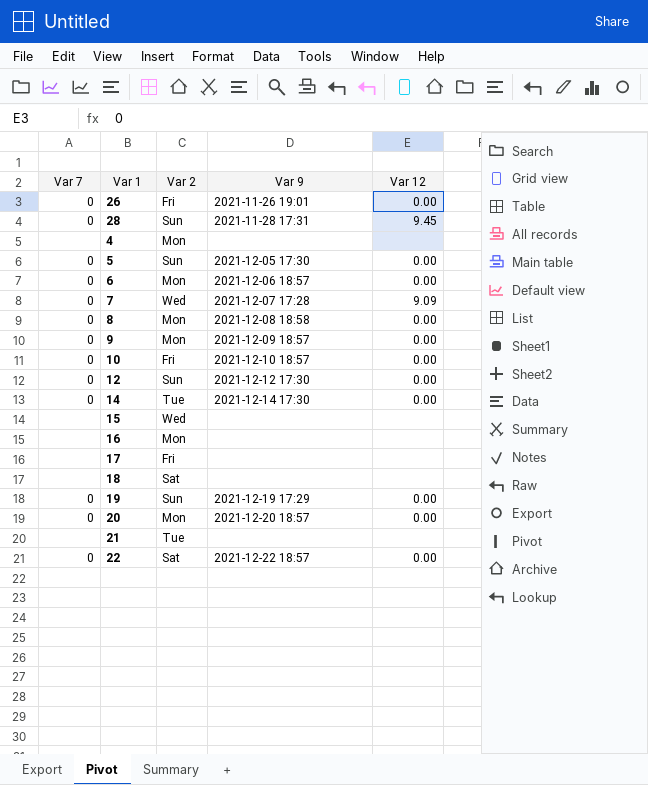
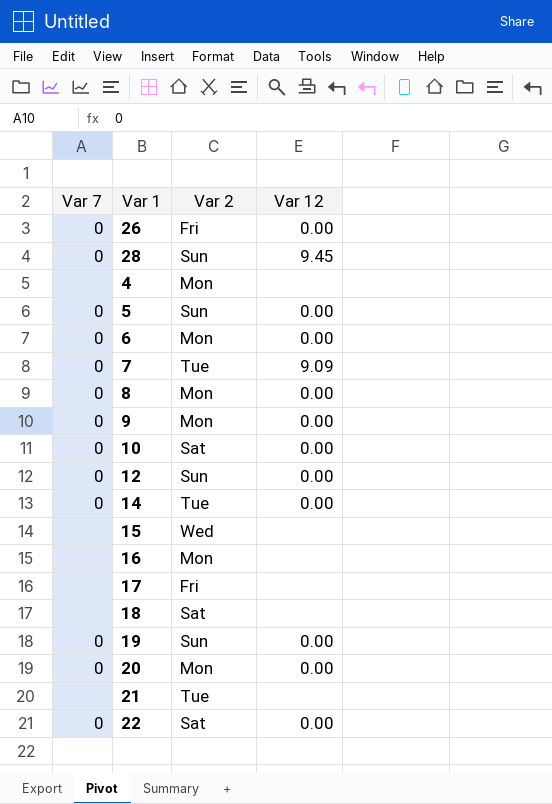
column Var 9 | position: 4 -> none
7 | Var 2: Wed -> Tue
10 | Var 2: Fri -> Sat

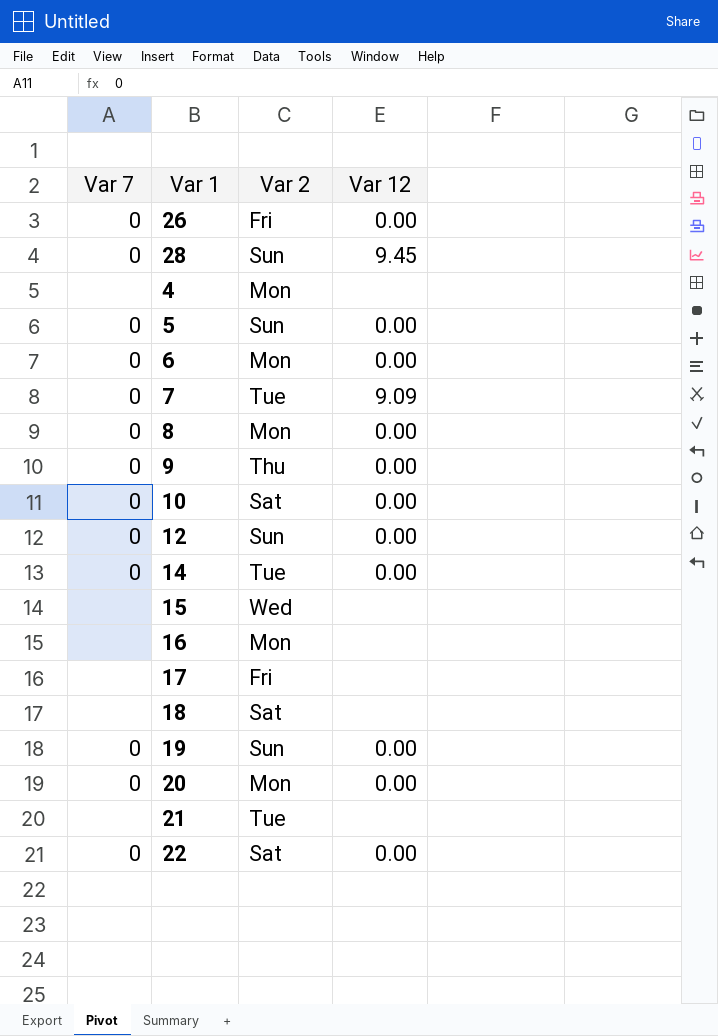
9 | Var 2: Mon -> Thu

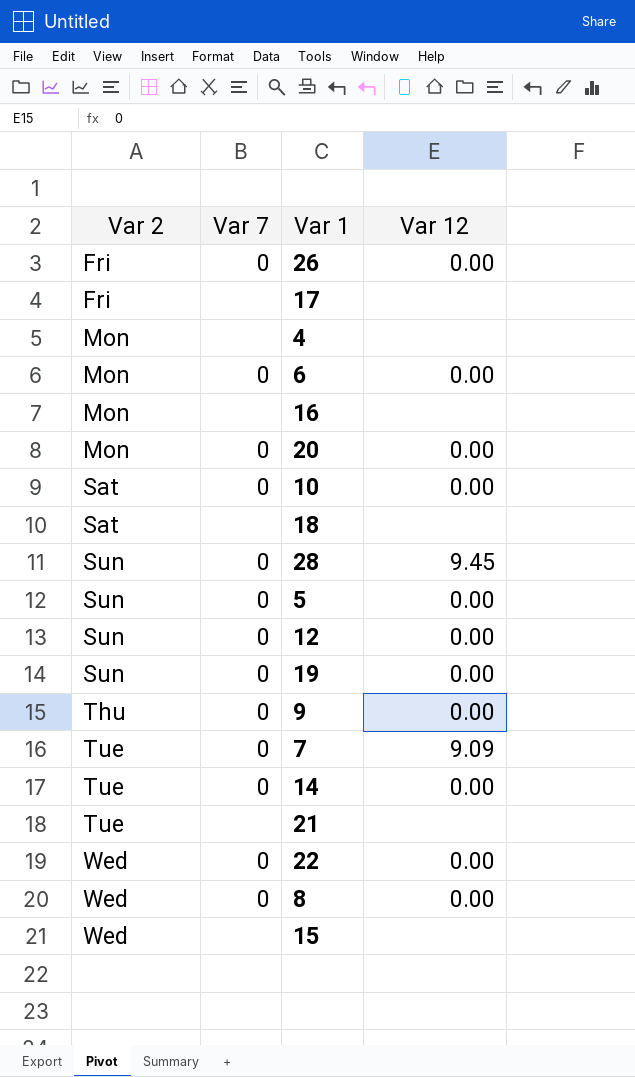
row order: none -> Var 2 ascending
column Var 2 | position: 3 -> 1
22 | Var 2: Sat -> Wed
8 | Var 2: Mon -> Wed

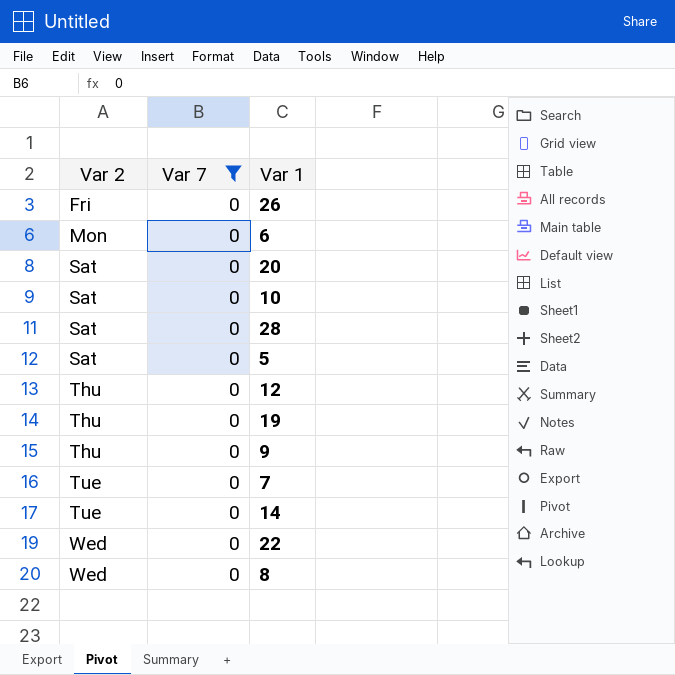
filter: none -> Var 7 = 0
column Var 12 | position: 4 -> none
20 | Var 2: Mon -> Sat
28 | Var 2: Sun -> Sat
5 | Var 2: Sun -> Sat
12 | Var 2: Sun -> Thu
19 | Var 2: Sun -> Thu

